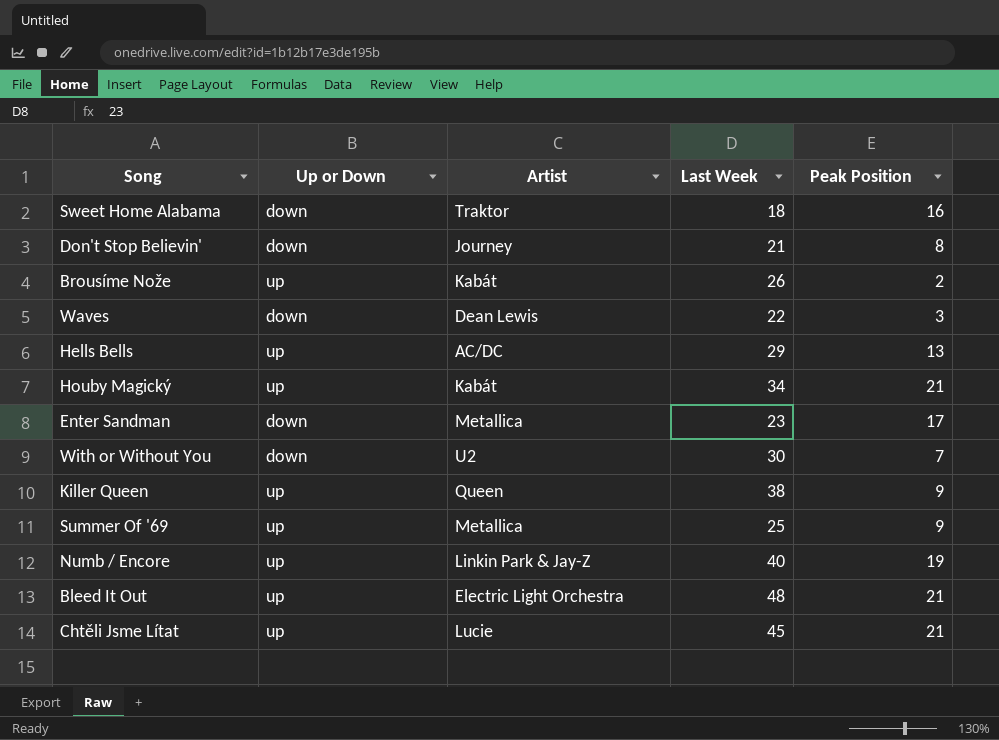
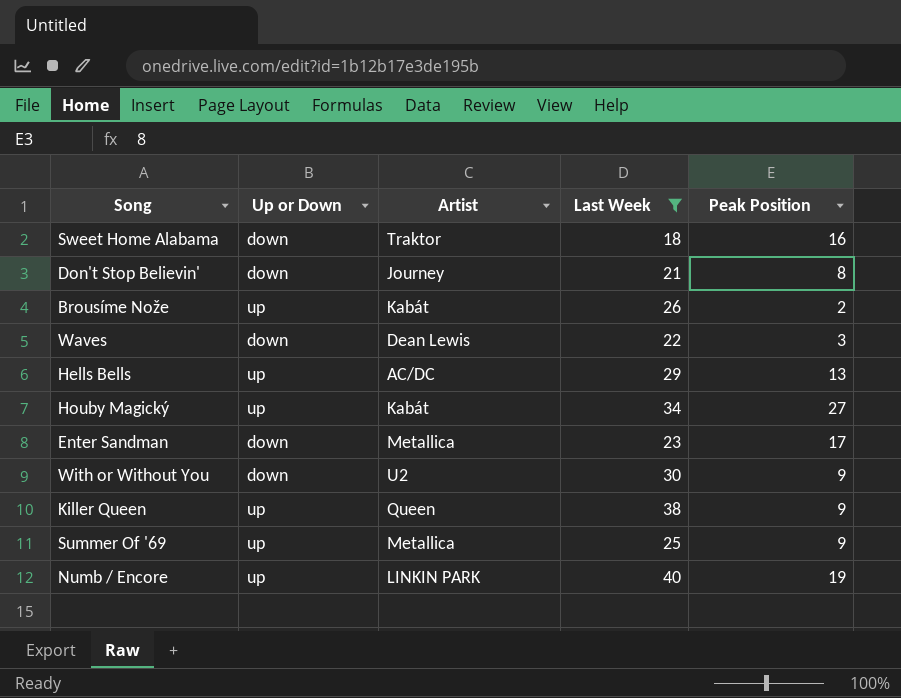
filter: none -> Last Week <= 40
Houby Magický | Peak Position: 21 -> 27
With or Without You | Peak Position: 7 -> 9
Numb / Encore | Artist: Linkin Park & Jay-Z -> LINKIN PARK

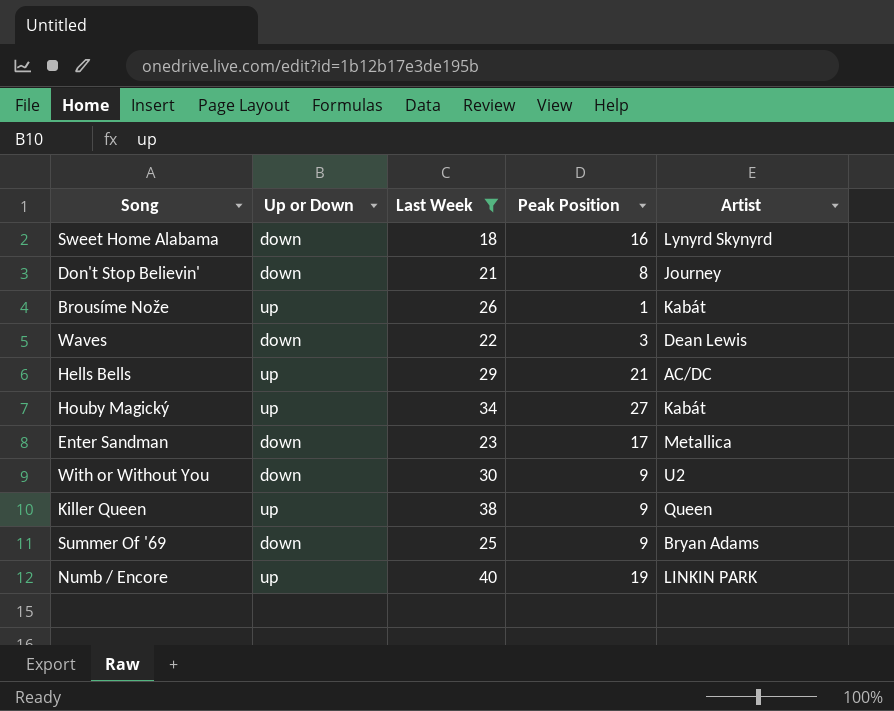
column Artist | position: 3 -> 5
Sweet Home Alabama | Artist: Traktor -> Lynyrd Skynyrd
Brousíme Nože | Peak Position: 2 -> 1
Hells Bells | Peak Position: 13 -> 21
Summer Of '69 | Up or Down: up -> down
Summer Of '69 | Artist: Metallica -> Bryan Adams

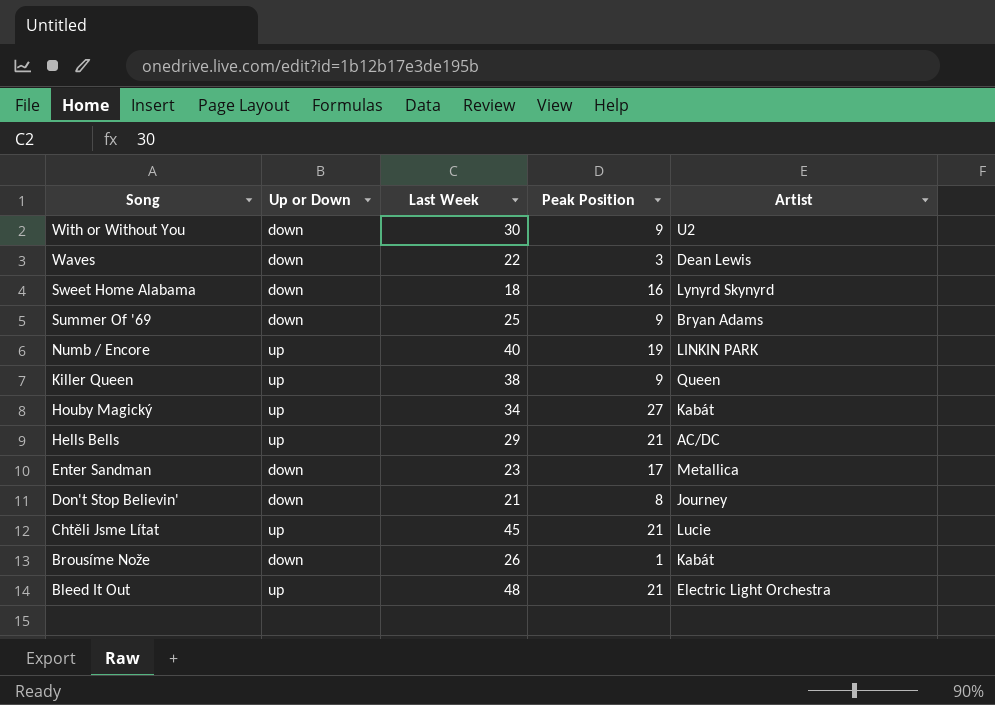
filter: Last Week <= 40 -> none
row order: none -> Song descending
Brousíme Nože | Up or Down: up -> down

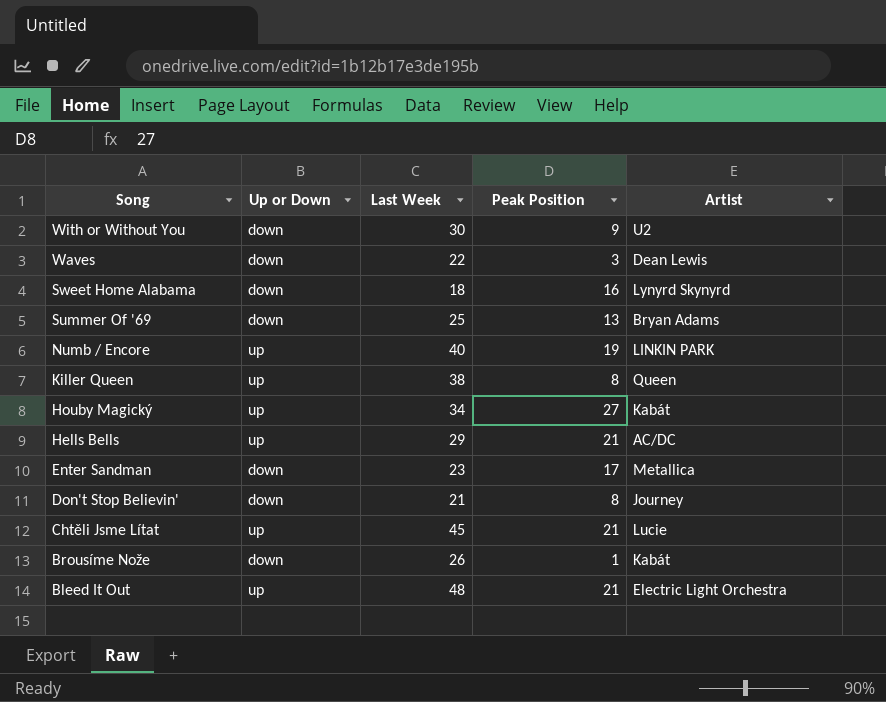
Summer Of '69 | Peak Position: 9 -> 13
Killer Queen | Peak Position: 9 -> 8

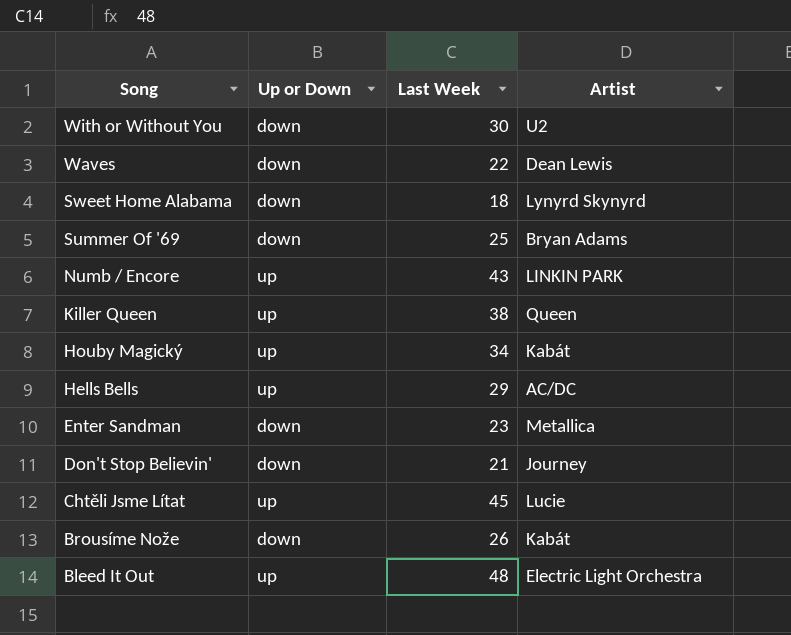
column Peak Position | position: 4 -> none
Numb / Encore | Last Week: 40 -> 43

